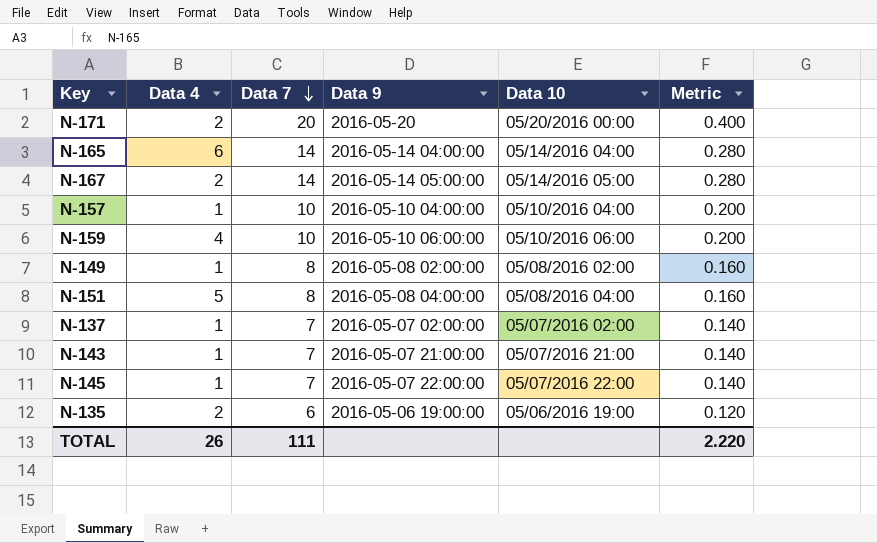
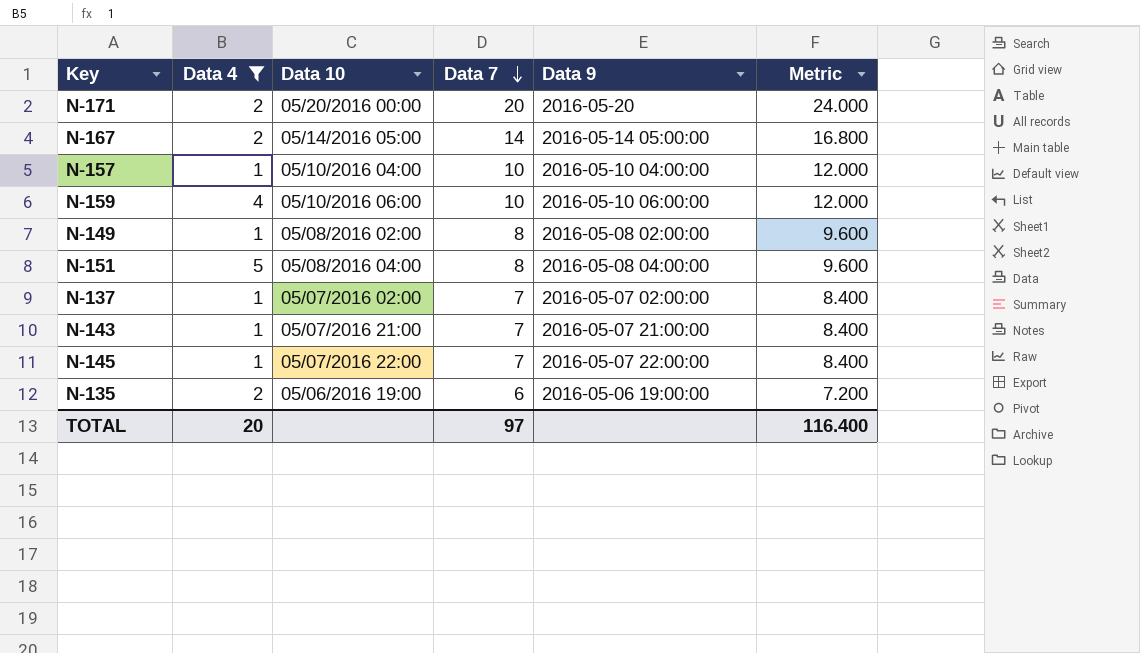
filter: none -> Data 4 != 6
column Data 10 | position: 5 -> 3
column Metric | formula: [Data 7] * 0.02 -> [Data 7] * 1.2
TOTAL | Data 4: 26 -> 20
TOTAL | Data 7: 111 -> 97
TOTAL | Metric: 2.220 -> 116.400

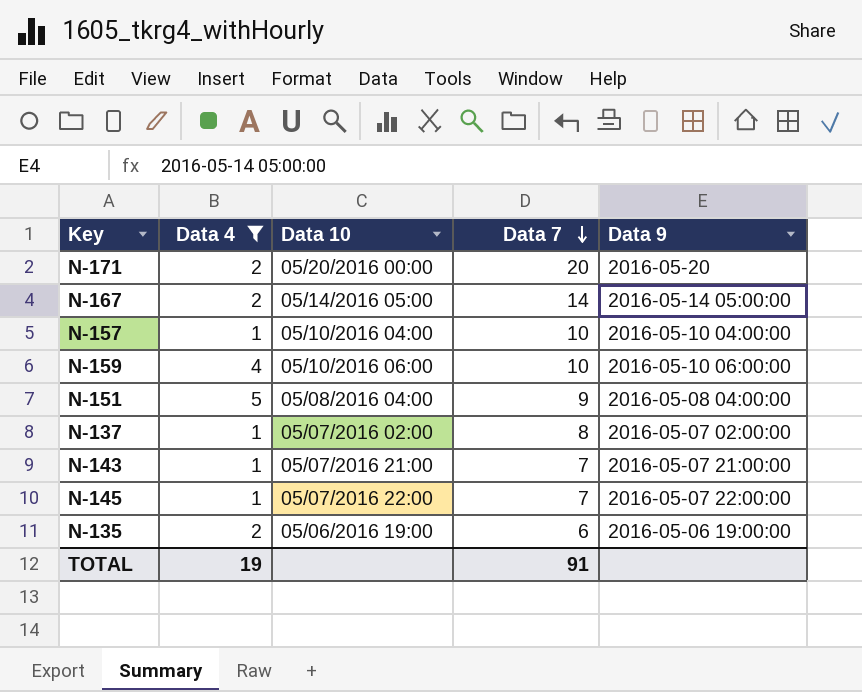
column Metric | formula: [Data 7] * 1.2 -> none
row N-149: 1 | 05/08/2016 02:00 | 8 | 2016-05-08 02:00:00 | 9.600 -> none
N-151 | Data 7: 8 -> 9
N-137 | Data 7: 7 -> 8
TOTAL | Data 4: 20 -> 19
TOTAL | Data 7: 97 -> 91

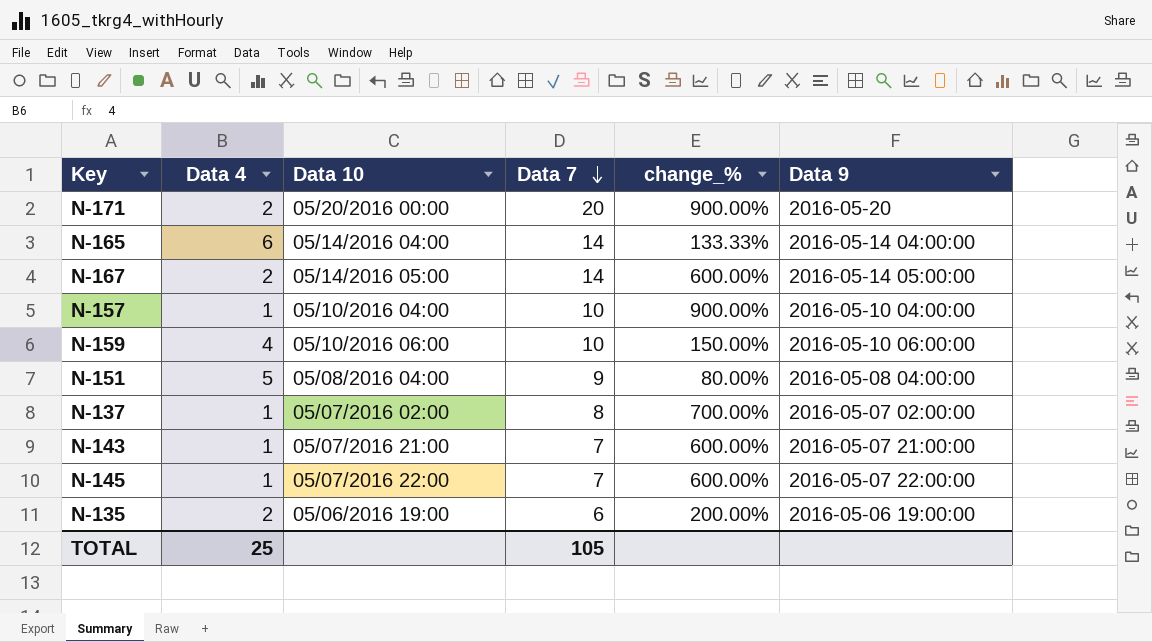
filter: Data 4 != 6 -> none
column change_% | formula: none -> ([Data 7] - [Data 4]) / [Data 4]
TOTAL | Data 4: 19 -> 25
TOTAL | Data 7: 91 -> 105

